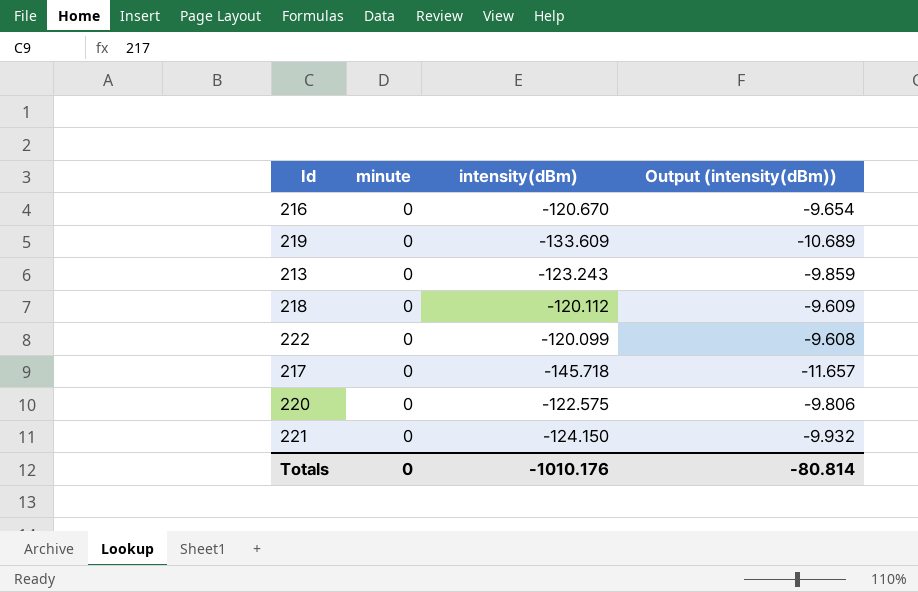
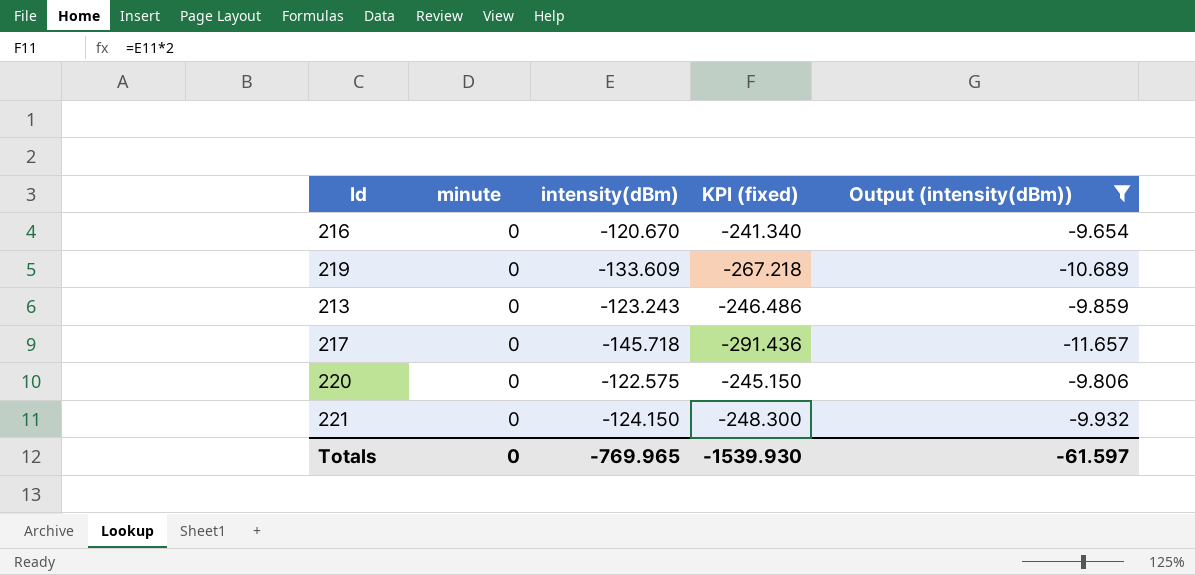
filter: none -> Output (intensity(dBm)) <= -9.654
column KPI (fixed) | formula: none -> [intensity(dBm)] * 2
Totals | intensity(dBm): -1010.176 -> -769.965
Totals | Output (intensity(dBm)): -80.814 -> -61.597

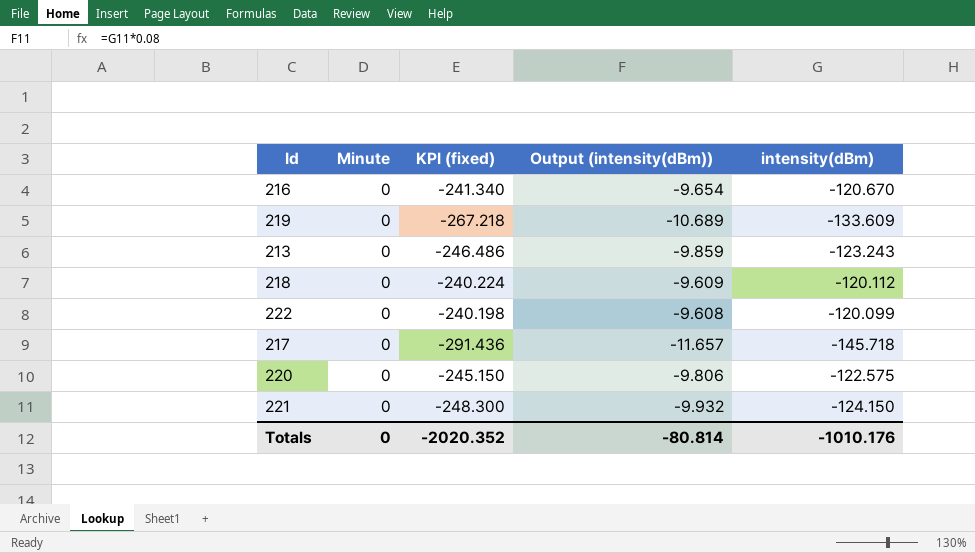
filter: Output (intensity(dBm)) <= -9.654 -> none
column name: minute -> Minute
column intensity(dBm) | position: 3 -> 5
Totals | KPI (fixed): -1539.930 -> -2020.352
Totals | Output (intensity(dBm)): -61.597 -> -80.814
Totals | intensity(dBm): -769.965 -> -1010.176

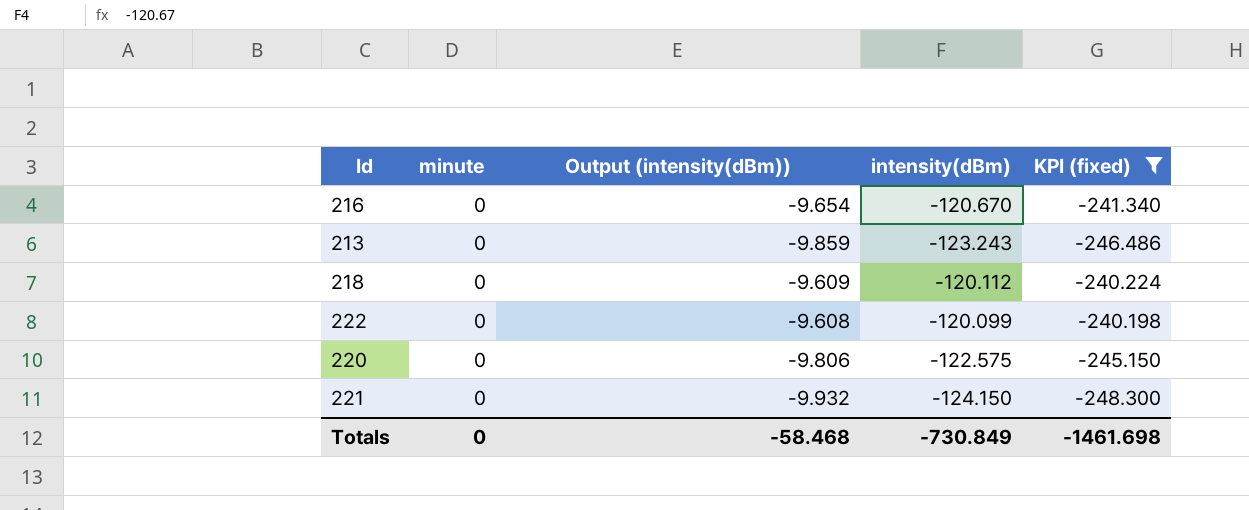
filter: none -> KPI (fixed) >= -248.300
column name: Minute -> minute
column KPI (fixed) | position: 3 -> 5
Totals | Output (intensity(dBm)): -80.814 -> -58.468
Totals | intensity(dBm): -1010.176 -> -730.849
Totals | KPI (fixed): -2020.352 -> -1461.698

